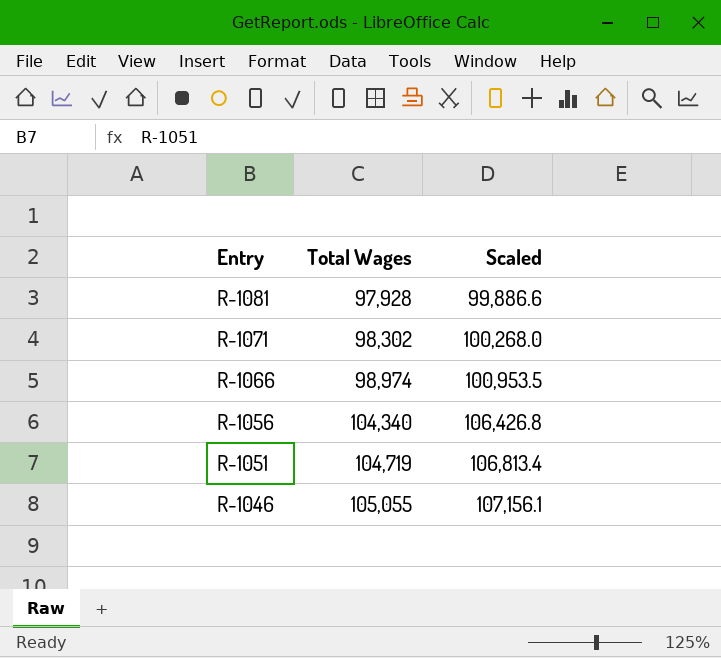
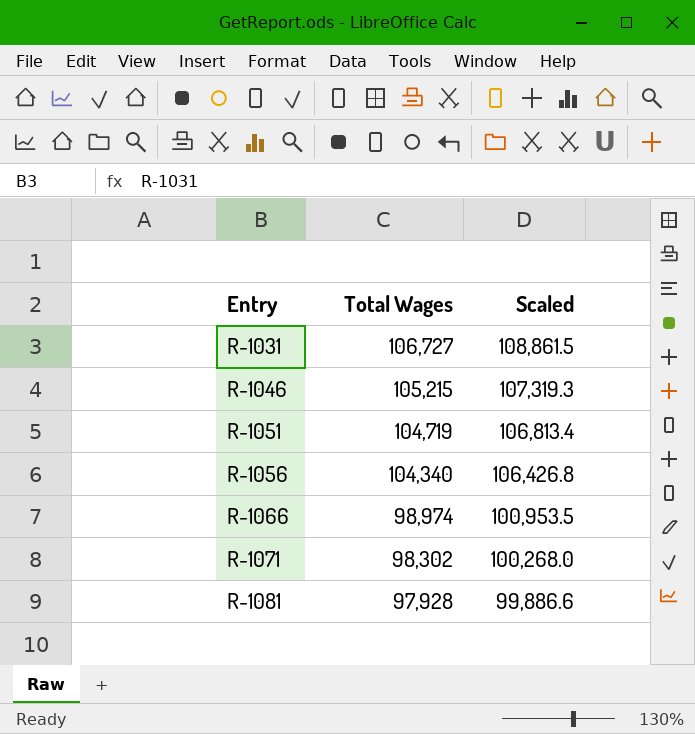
row order: Entry descending -> Entry ascending
row R-1031: none -> 106,727 | 108,861.5
R-1046 | Total Wages: 105,055 -> 105,215
R-1046 | Scaled: 107,156.1 -> 107,319.3

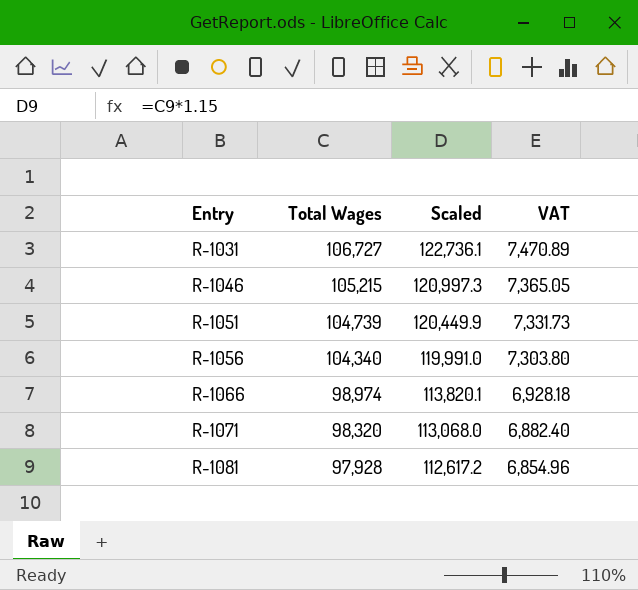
column Scaled | formula: [Total Wages] * 1.02 -> [Total Wages] * 1.15
column VAT | formula: none -> [Total Wages] * 0.07
R-1051 | Total Wages: 104,719 -> 104,739
R-1071 | Total Wages: 98,302 -> 98,320

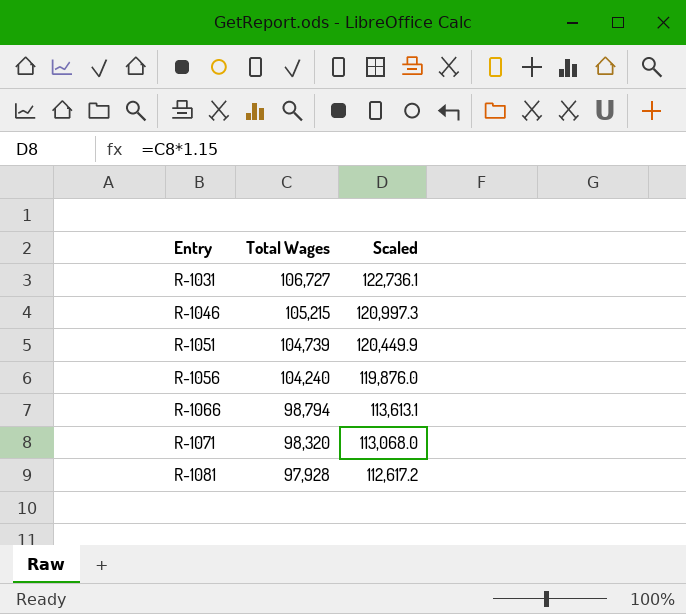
column VAT | formula: [Total Wages] * 0.07 -> none
R-1056 | Total Wages: 104,340 -> 104,240
R-1056 | Scaled: 119,991.0 -> 119,876.0
R-1066 | Total Wages: 98,974 -> 98,794
R-1066 | Scaled: 113,820.1 -> 113,613.1

